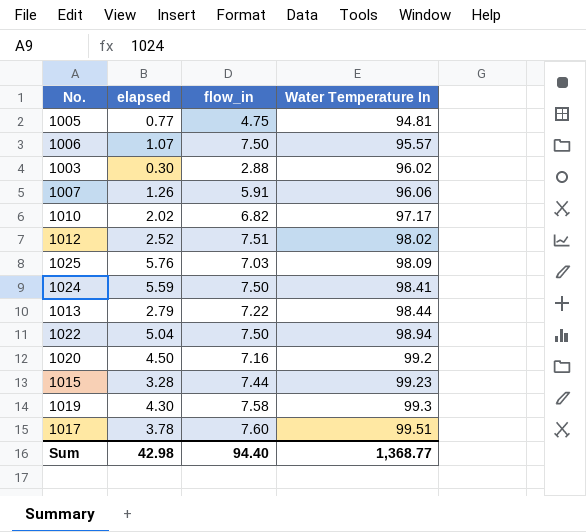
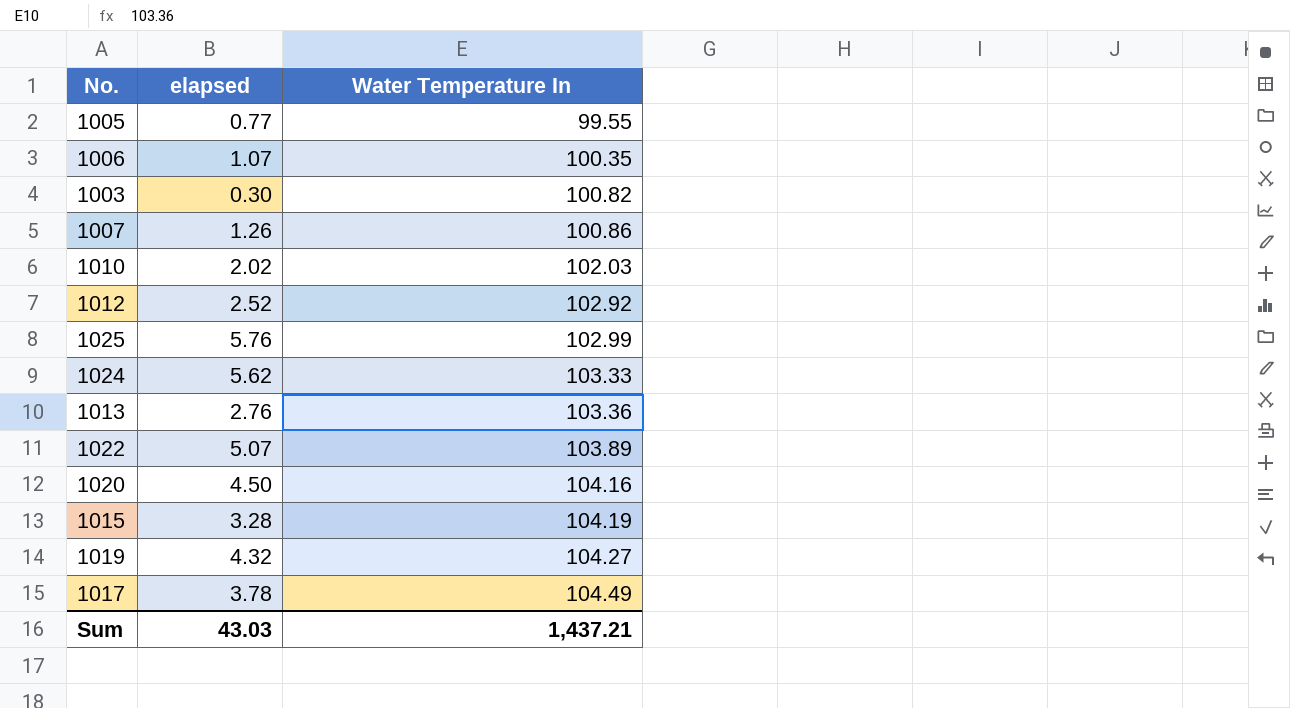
column flow_in | position: 3 -> none
1005 | Water Temperature In: 94.81 -> 99.55
1006 | Water Temperature In: 95.57 -> 100.35
1003 | Water Temperature In: 96.02 -> 100.82
1007 | Water Temperature In: 96.06 -> 100.86
1010 | Water Temperature In: 97.17 -> 102.03
1012 | Water Temperature In: 98.02 -> 102.92
1025 | Water Temperature In: 98.09 -> 102.99
1024 | elapsed: 5.59 -> 5.62
1024 | Water Temperature In: 98.41 -> 103.33
1013 | elapsed: 2.79 -> 2.76
1013 | Water Temperature In: 98.44 -> 103.36
1022 | elapsed: 5.04 -> 5.07
1022 | Water Temperature In: 98.94 -> 103.89
1020 | Water Temperature In: 99.2 -> 104.16
1015 | Water Temperature In: 99.23 -> 104.19
1019 | elapsed: 4.30 -> 4.32
1019 | Water Temperature In: 99.3 -> 104.27
1017 | Water Temperature In: 99.51 -> 104.49
Sum | elapsed: 42.98 -> 43.03
Sum | Water Temperature In: 1,368.77 -> 1,437.21

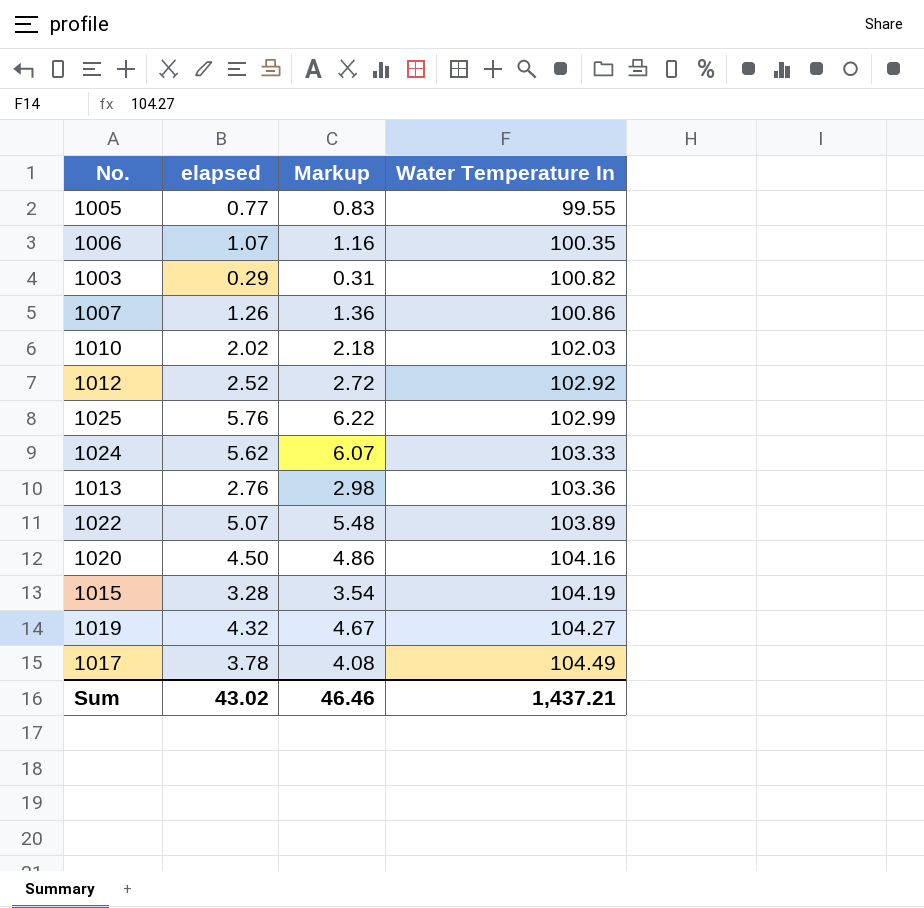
column Markup | formula: none -> [elapsed] * 1.08
1003 | elapsed: 0.30 -> 0.29
Sum | elapsed: 43.03 -> 43.02

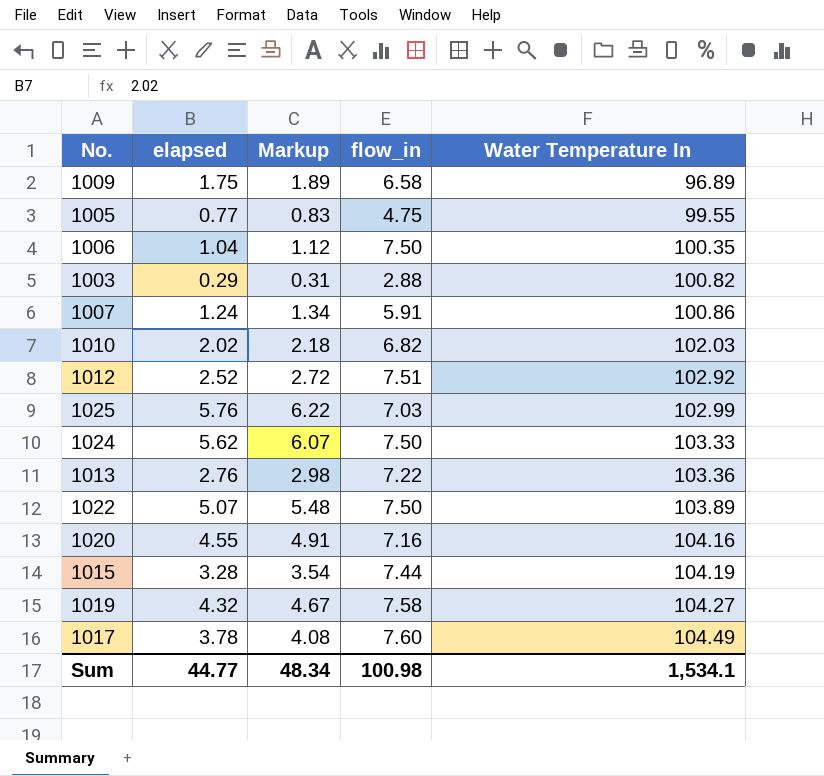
column flow_in | position: none -> 4
row 1009: none -> 1.75 | 1.89 | 6.58 | 96.89
1006 | elapsed: 1.07 -> 1.04
1006 | Markup: 1.16 -> 1.12
1007 | elapsed: 1.26 -> 1.24
1007 | Markup: 1.36 -> 1.34
1020 | elapsed: 4.50 -> 4.55
1020 | Markup: 4.86 -> 4.91
Sum | elapsed: 43.02 -> 44.77
Sum | Markup: 46.46 -> 48.34
Sum | Water Temperature In: 1,437.21 -> 1,534.1

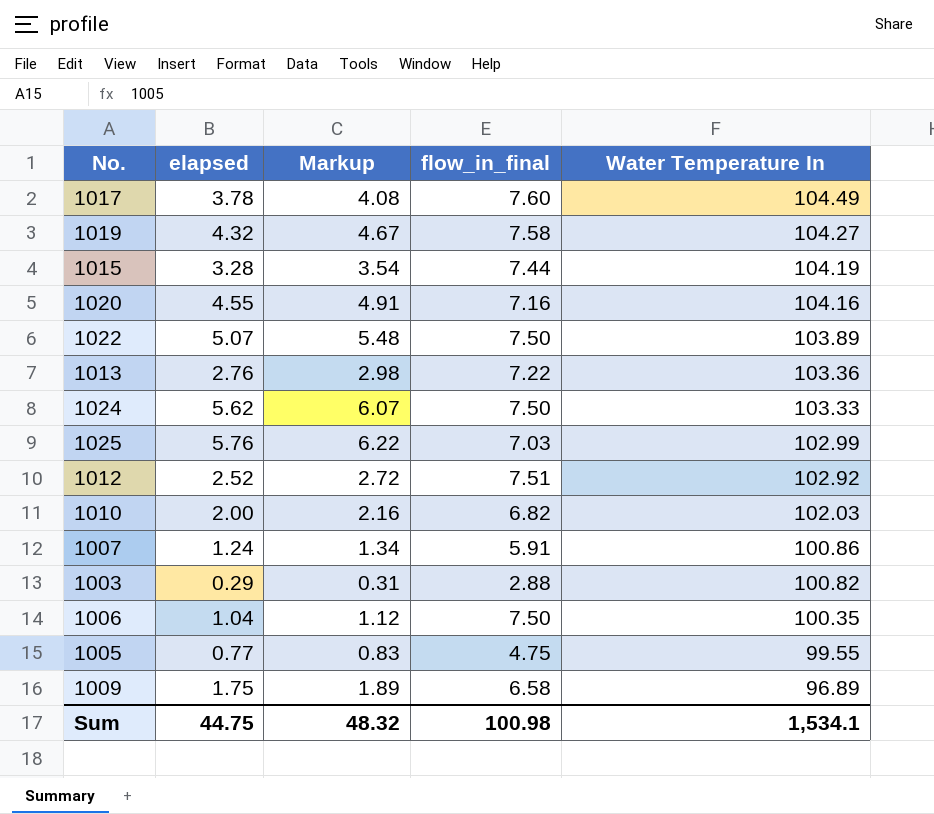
row order: Water Temperature In ascending -> Water Temperature In descending
column name: flow_in -> flow_in_final
1010 | elapsed: 2.02 -> 2.00
1010 | Markup: 2.18 -> 2.16
Sum | elapsed: 44.77 -> 44.75
Sum | Markup: 48.34 -> 48.32

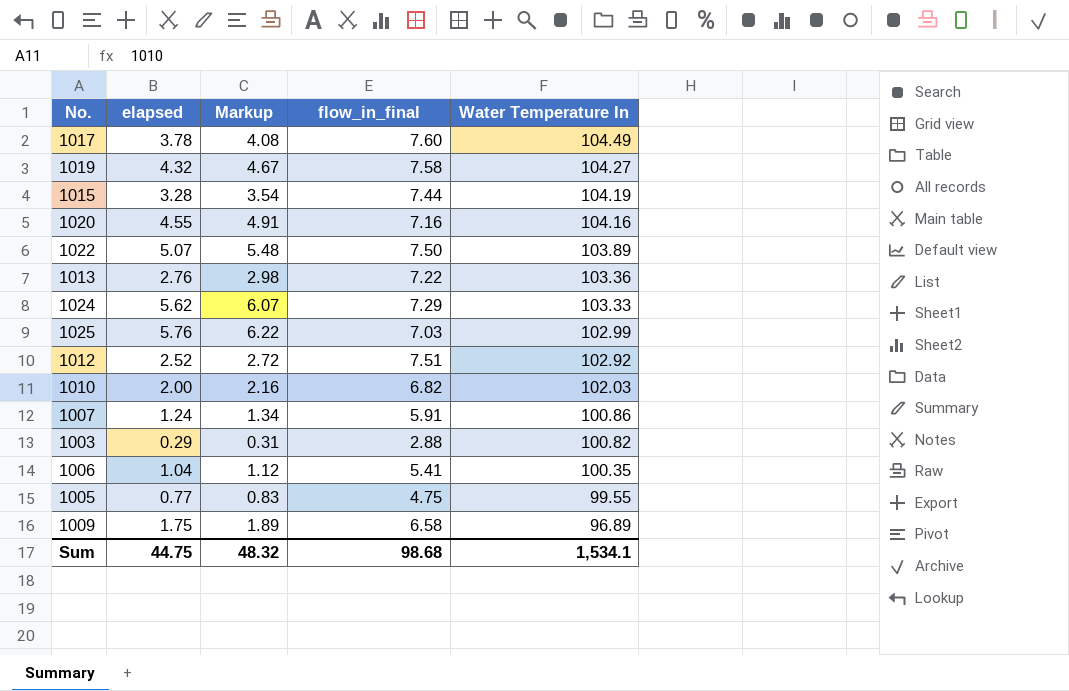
1024 | flow_in_final: 7.50 -> 7.29
1006 | flow_in_final: 7.50 -> 5.41
Sum | flow_in_final: 100.98 -> 98.68

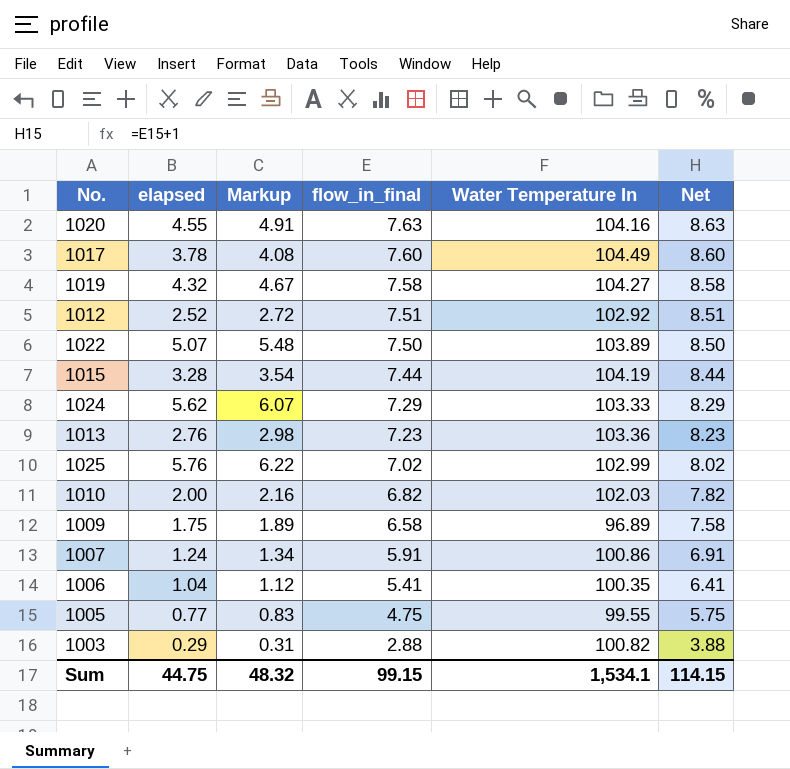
row order: Water Temperature In descending -> flow_in_final descending
column Net | formula: none -> [flow_in_final] + 1
1020 | flow_in_final: 7.16 -> 7.63
1013 | flow_in_final: 7.22 -> 7.23
1025 | flow_in_final: 7.03 -> 7.02
Sum | flow_in_final: 98.68 -> 99.15

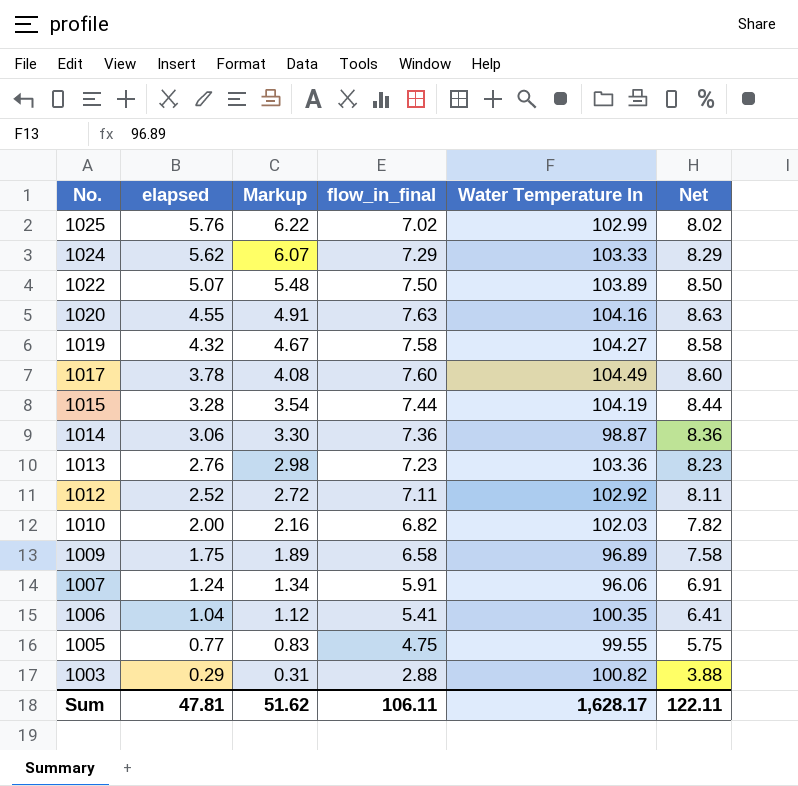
row order: flow_in_final descending -> No. descending
row 1014: none -> 3.06 | 3.30 | 7.36 | 98.87 | 8.36
1012 | flow_in_final: 7.51 -> 7.11
1012 | Net: 8.51 -> 8.11
1007 | Water Temperature In: 100.86 -> 96.06
Sum | elapsed: 44.75 -> 47.81
Sum | Markup: 48.32 -> 51.62
Sum | flow_in_final: 99.15 -> 106.11
Sum | Water Temperature In: 1,534.1 -> 1,628.17
Sum | Net: 114.15 -> 122.11

